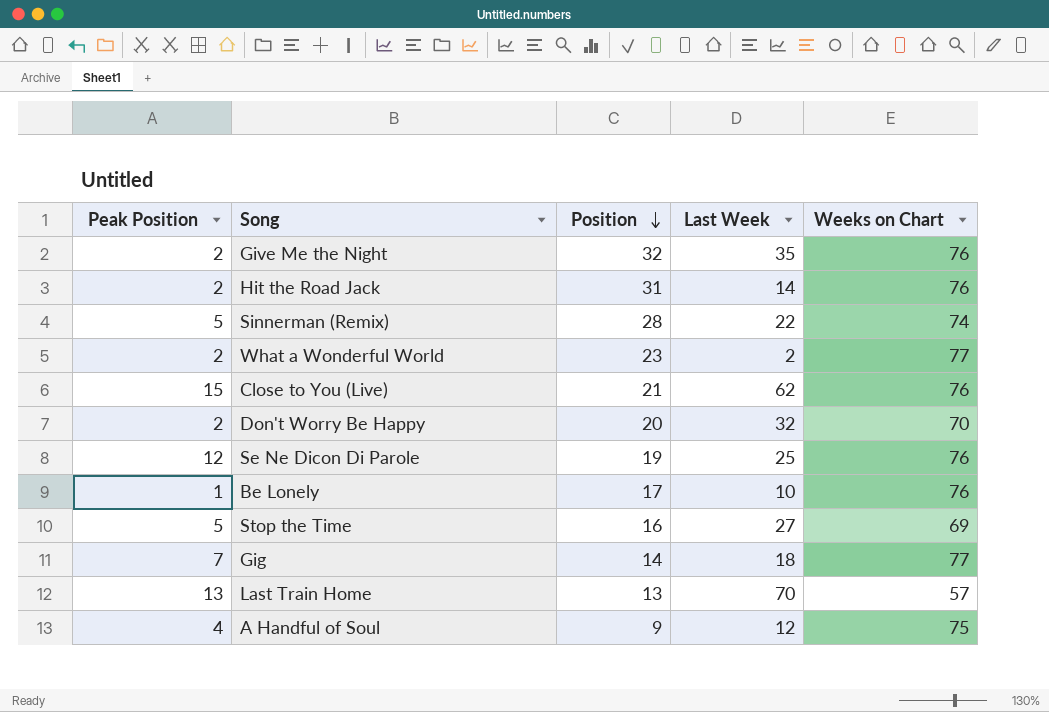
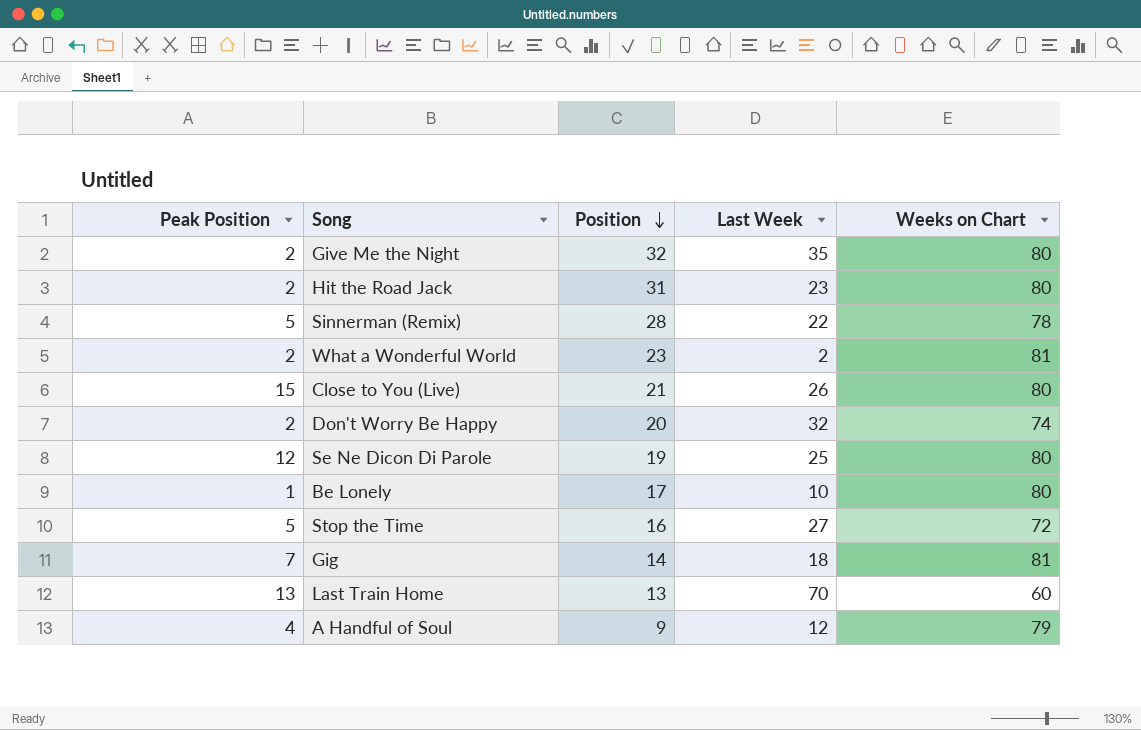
Give Me the Night | Weeks on Chart: 76 -> 80
Hit the Road Jack | Last Week: 14 -> 23
Hit the Road Jack | Weeks on Chart: 76 -> 80
Sinnerman (Remix) | Weeks on Chart: 74 -> 78
What a Wonderful World | Weeks on Chart: 77 -> 81
Close to You (Live) | Last Week: 62 -> 26
Close to You (Live) | Weeks on Chart: 76 -> 80
Don't Worry Be Happy | Weeks on Chart: 70 -> 74
Se Ne Dicon Di Parole | Weeks on Chart: 76 -> 80
Be Lonely | Weeks on Chart: 76 -> 80
Stop the Time | Weeks on Chart: 69 -> 72
Gig | Weeks on Chart: 77 -> 81
Last Train Home | Weeks on Chart: 57 -> 60
A Handful of Soul | Weeks on Chart: 75 -> 79

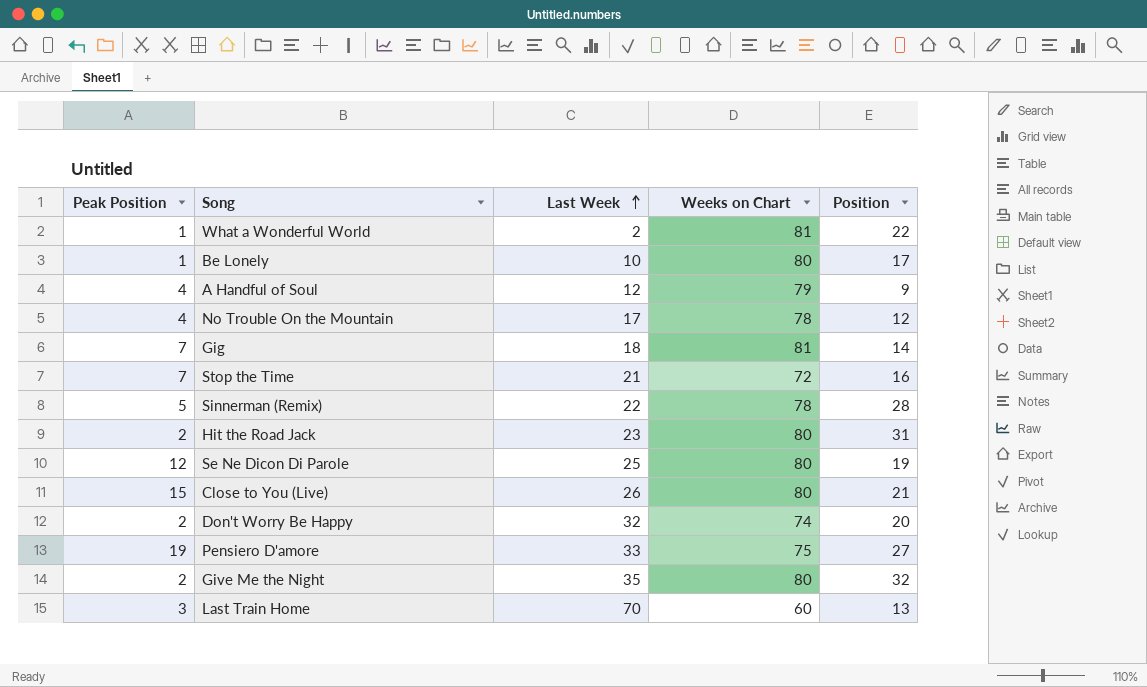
row order: Position descending -> Last Week ascending
column Position | position: 3 -> 5
What a Wonderful World | Peak Position: 2 -> 1
What a Wonderful World | Position: 23 -> 22
row No Trouble On the Mountain: none -> 4 | 17 | 78 | 12
Stop the Time | Peak Position: 5 -> 7
Stop the Time | Last Week: 27 -> 21
row Pensiero D'amore: none -> 19 | 33 | 75 | 27
Last Train Home | Peak Position: 13 -> 3

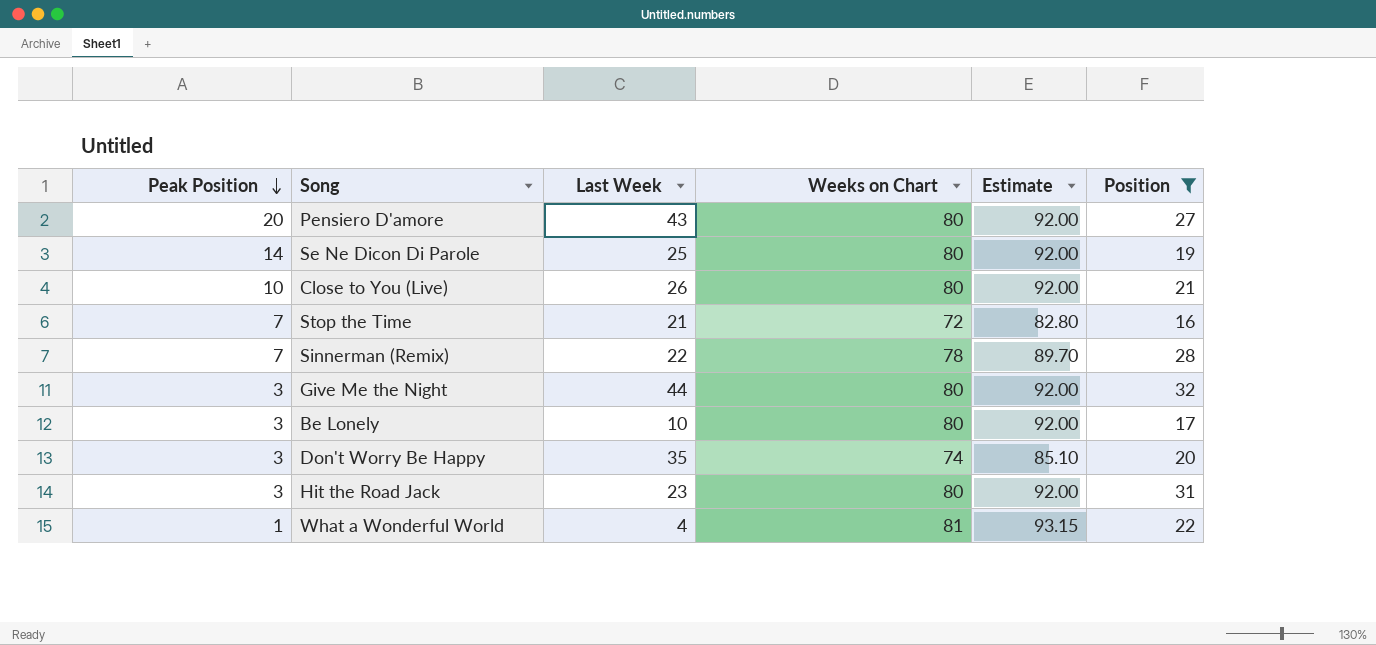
filter: none -> Position >= 16
row order: Last Week ascending -> Peak Position descending
column Estimate | formula: none -> [Weeks on Chart] * 1.15
Pensiero D'amore | Peak Position: 19 -> 20
Pensiero D'amore | Last Week: 33 -> 43
Pensiero D'amore | Weeks on Chart: 75 -> 80
Se Ne Dicon Di Parole | Peak Position: 12 -> 14
Close to You (Live) | Peak Position: 15 -> 10
Sinnerman (Remix) | Peak Position: 5 -> 7
Give Me the Night | Peak Position: 2 -> 3
Give Me the Night | Last Week: 35 -> 44
Be Lonely | Peak Position: 1 -> 3
Don't Worry Be Happy | Peak Position: 2 -> 3
Don't Worry Be Happy | Last Week: 32 -> 35
Hit the Road Jack | Peak Position: 2 -> 3
What a Wonderful World | Last Week: 2 -> 4

